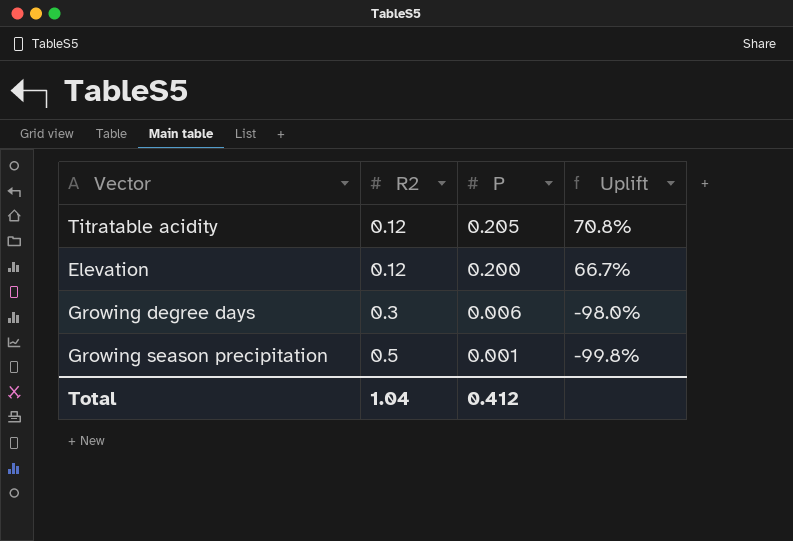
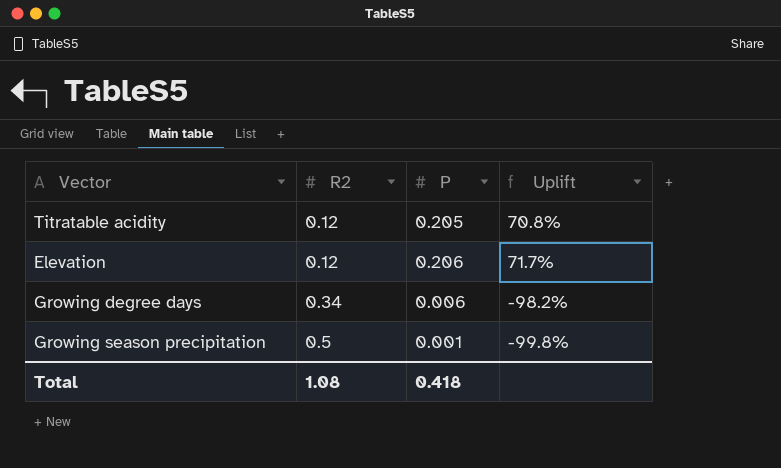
Elevation | P: 0.200 -> 0.206
Elevation | Uplift: 66.7% -> 71.7%
Growing degree days | R2: 0.3 -> 0.34
Growing degree days | Uplift: -98.0% -> -98.2%
Total | R2: 1.04 -> 1.08
Total | P: 0.412 -> 0.418

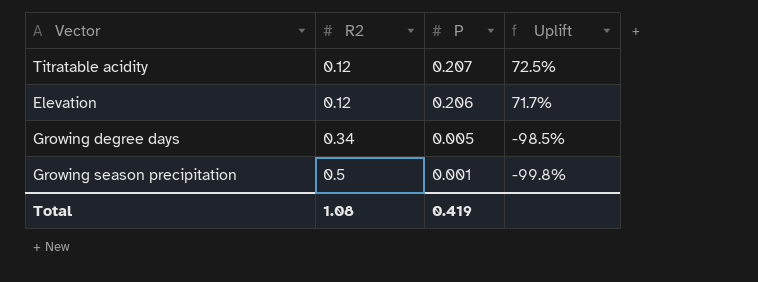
Titratable acidity | P: 0.205 -> 0.207
Titratable acidity | Uplift: 70.8% -> 72.5%
Growing degree days | P: 0.006 -> 0.005
Growing degree days | Uplift: -98.2% -> -98.5%
Total | P: 0.418 -> 0.419

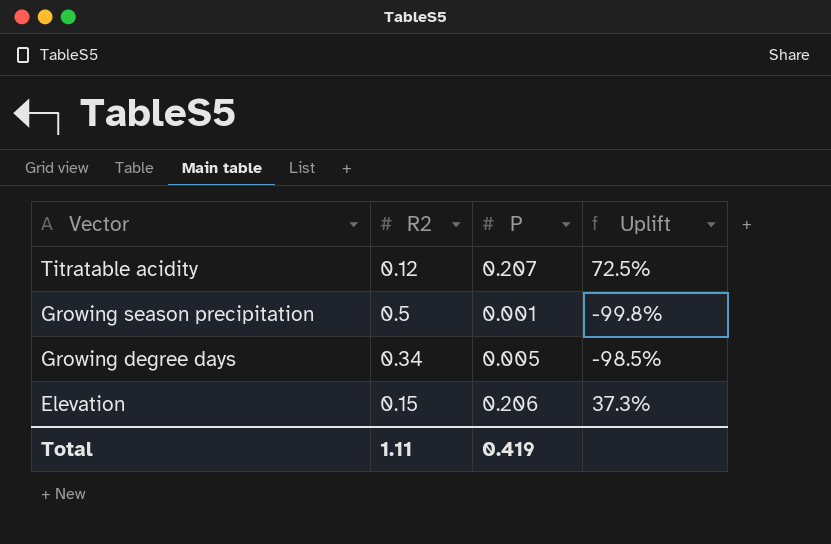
row order: R2 ascending -> Vector descending
Elevation | R2: 0.12 -> 0.15
Elevation | Uplift: 71.7% -> 37.3%
Total | R2: 1.08 -> 1.11

